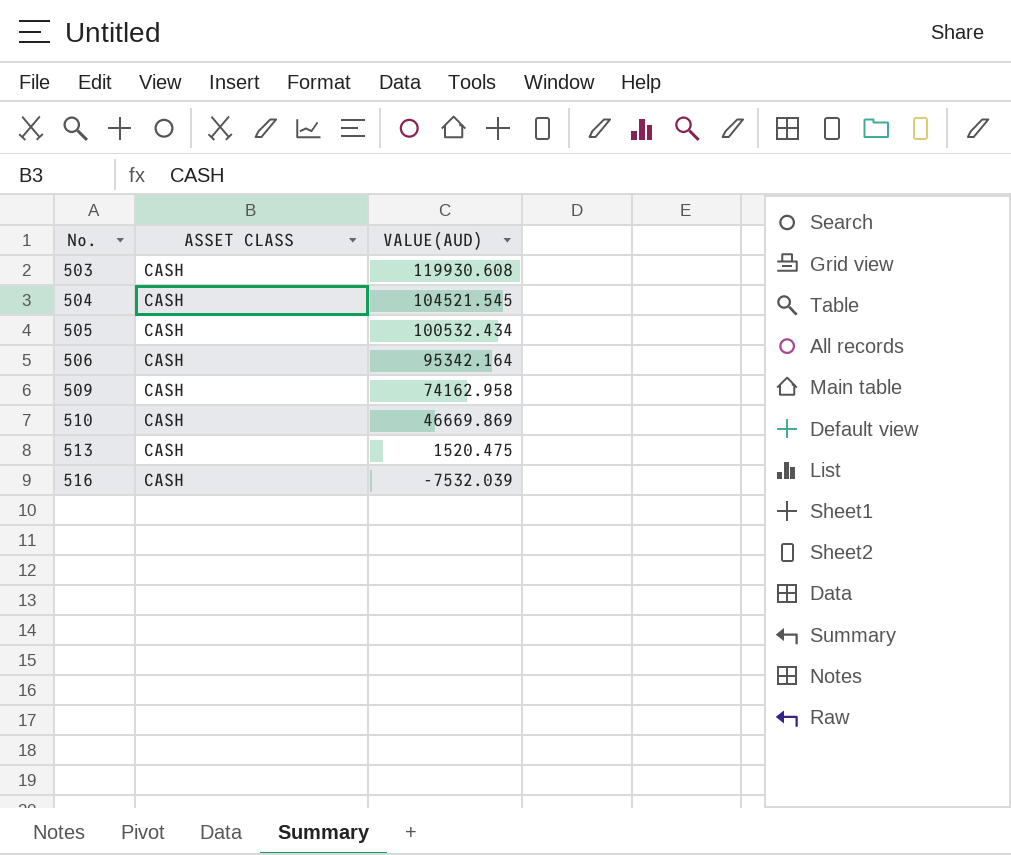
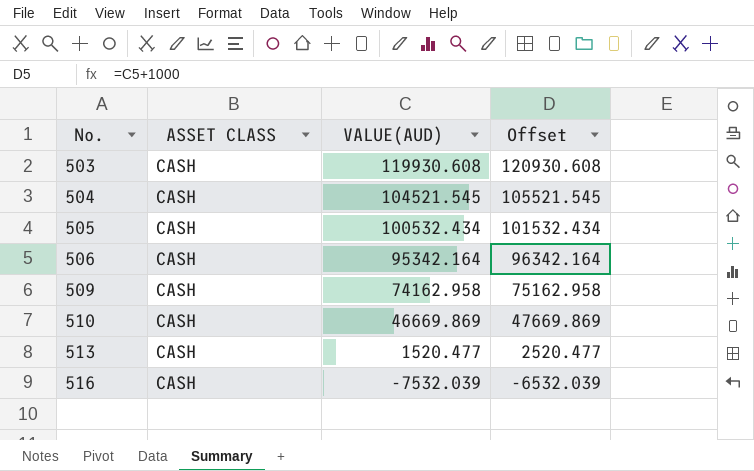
column Offset | formula: none -> [VALUE(AUD)] + 1000
513 | VALUE(AUD): 1520.475 -> 1520.477

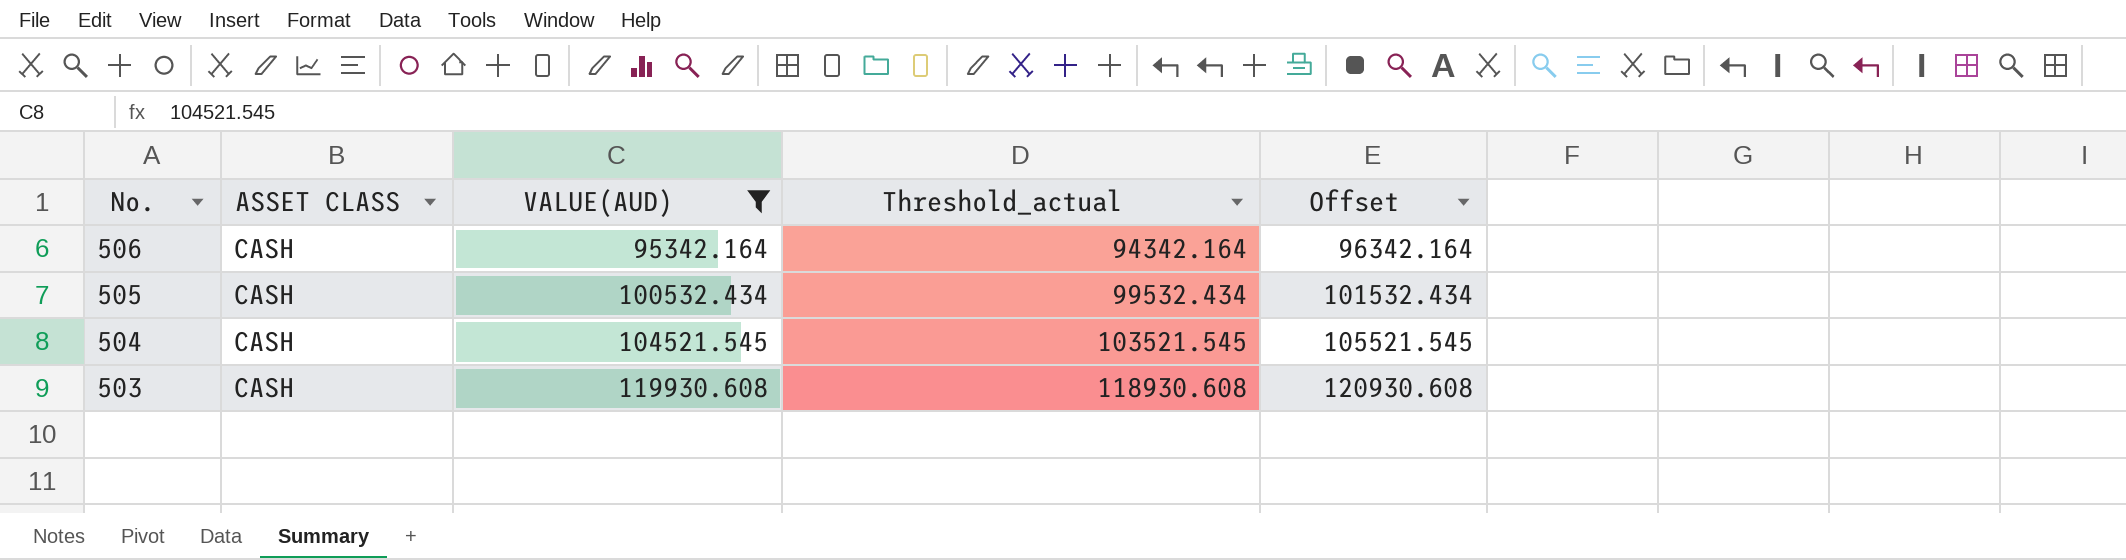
filter: none -> VALUE(AUD) >= 95342.164
row order: No. ascending -> No. descending
column Threshold_actual | formula: none -> [VALUE(AUD)] - 1000

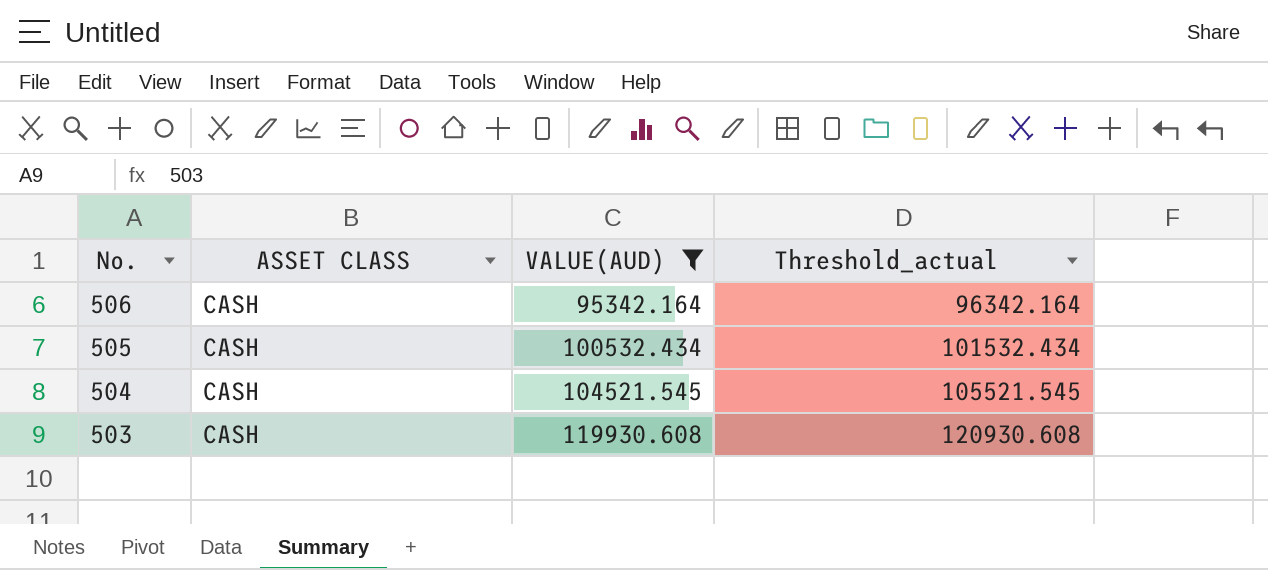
column Offset | formula: [VALUE(AUD)] + 1000 -> none
column Threshold_actual | formula: [VALUE(AUD)] - 1000 -> [VALUE(AUD)] + 1000

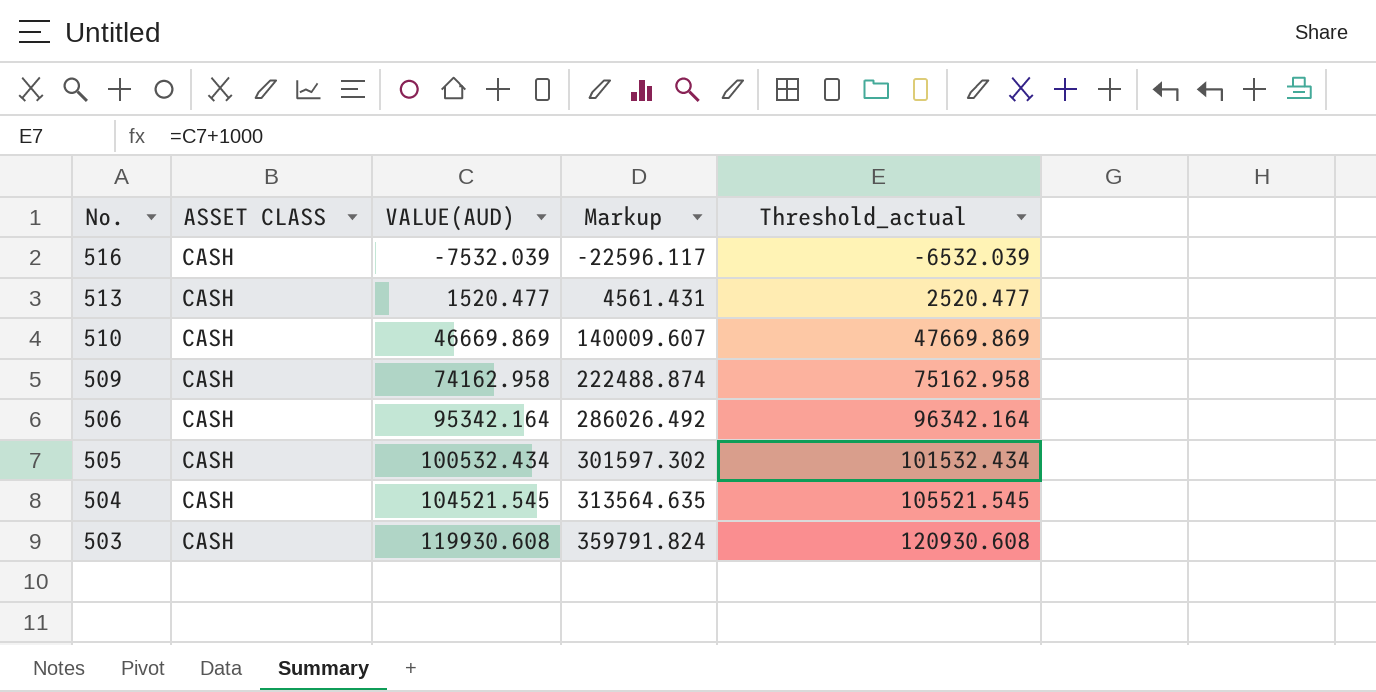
filter: VALUE(AUD) >= 95342.164 -> none
column Markup | formula: none -> [VALUE(AUD)] * 3

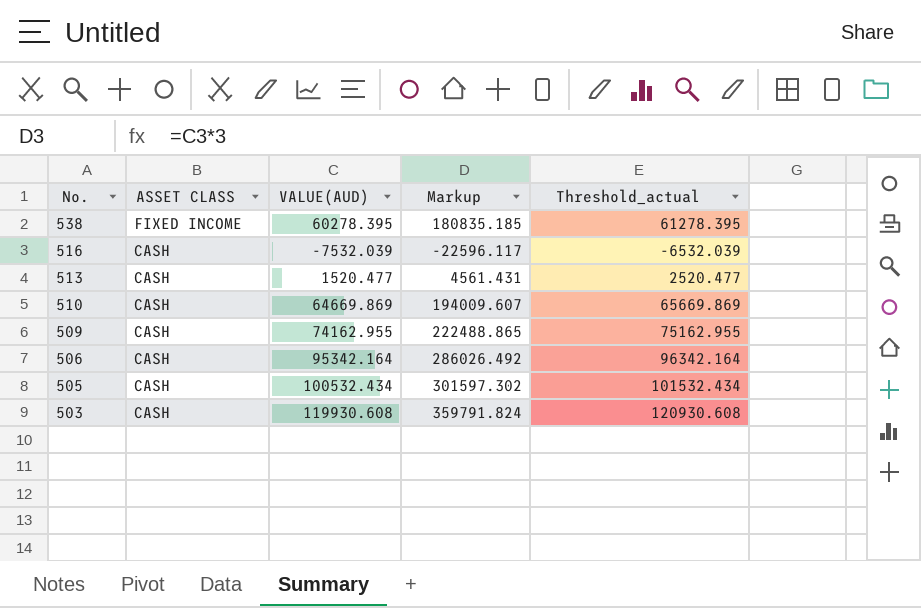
row 504: CASH | 104521.545 | 313564.635 | 105521.545 -> none
row 538: none -> FIXED INCOME | 60278.395 | 180835.185 | 61278.395
510 | VALUE(AUD): 46669.869 -> 64669.869
510 | Markup: 140009.607 -> 194009.607
510 | Threshold_actual: 47669.869 -> 65669.869
509 | VALUE(AUD): 74162.958 -> 74162.955
509 | Markup: 222488.874 -> 222488.865
509 | Threshold_actual: 75162.958 -> 75162.955

